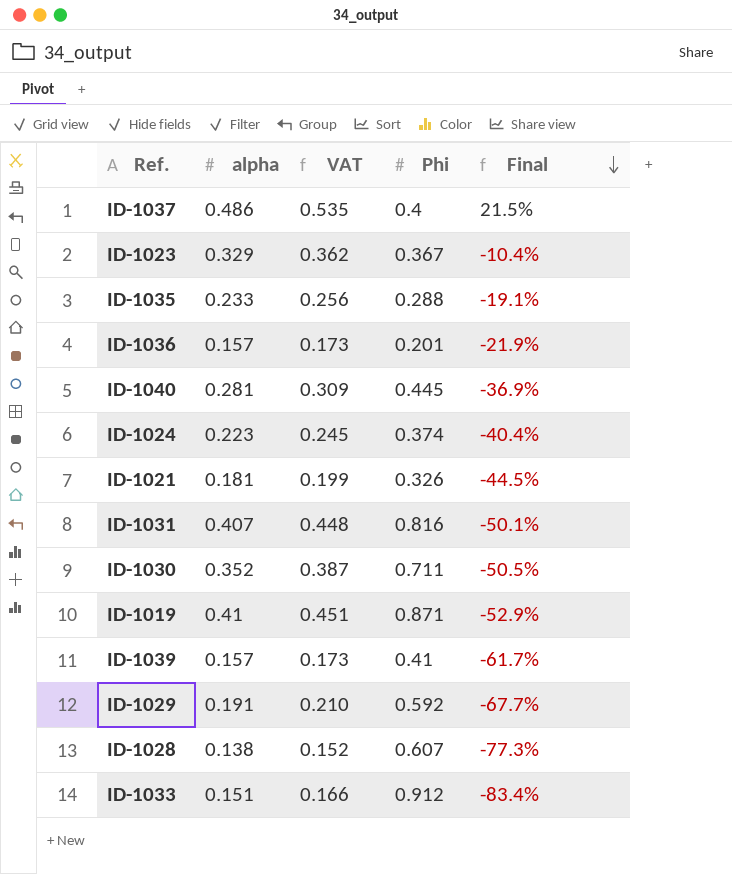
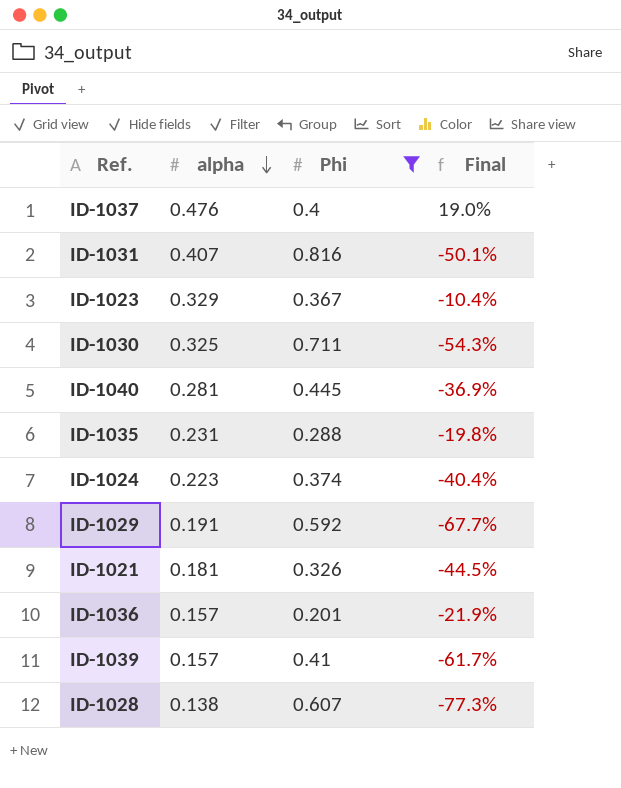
filter: none -> Phi <= 0.816
row order: Final descending -> alpha descending
column VAT | formula: [alpha] * 1.1 -> none
ID-1037 | alpha: 0.486 -> 0.476
ID-1037 | Final: 21.5% -> 19.0%
ID-1030 | alpha: 0.352 -> 0.325
ID-1030 | Final: -50.5% -> -54.3%
ID-1035 | alpha: 0.233 -> 0.231
ID-1035 | Final: -19.1% -> -19.8%

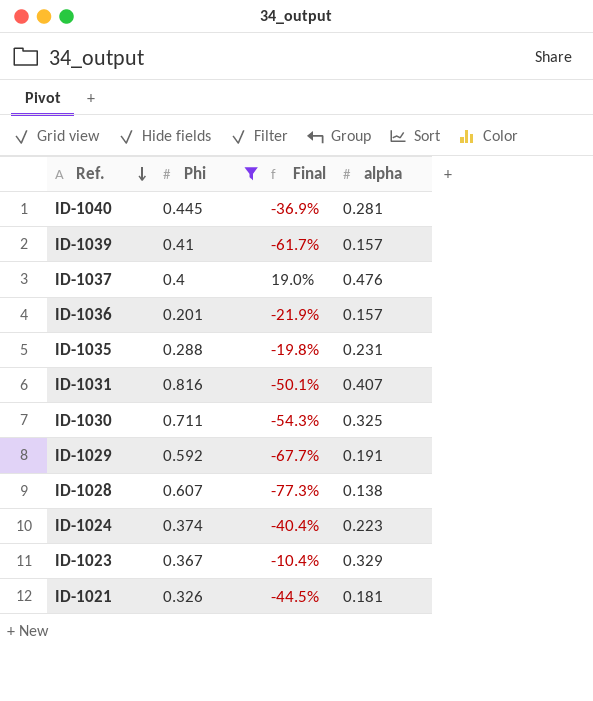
row order: alpha descending -> Ref. descending
column alpha | position: 2 -> 4

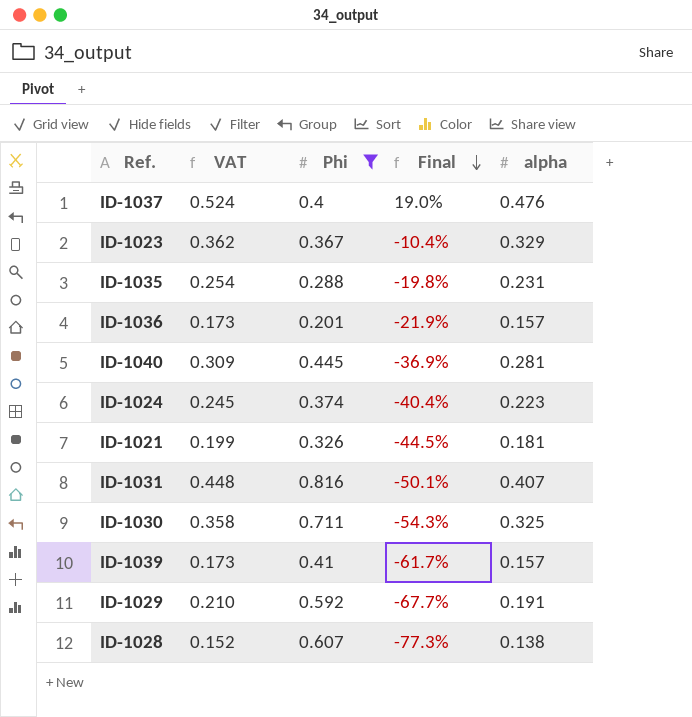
row order: Ref. descending -> Final descending
column VAT | formula: none -> [alpha] * 1.1

